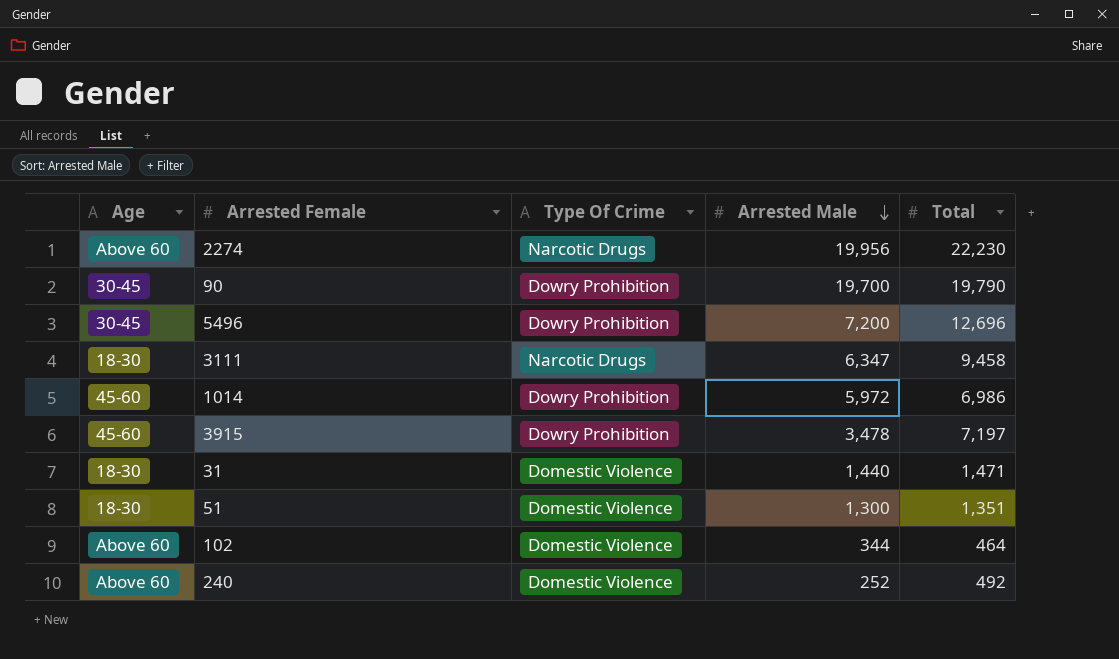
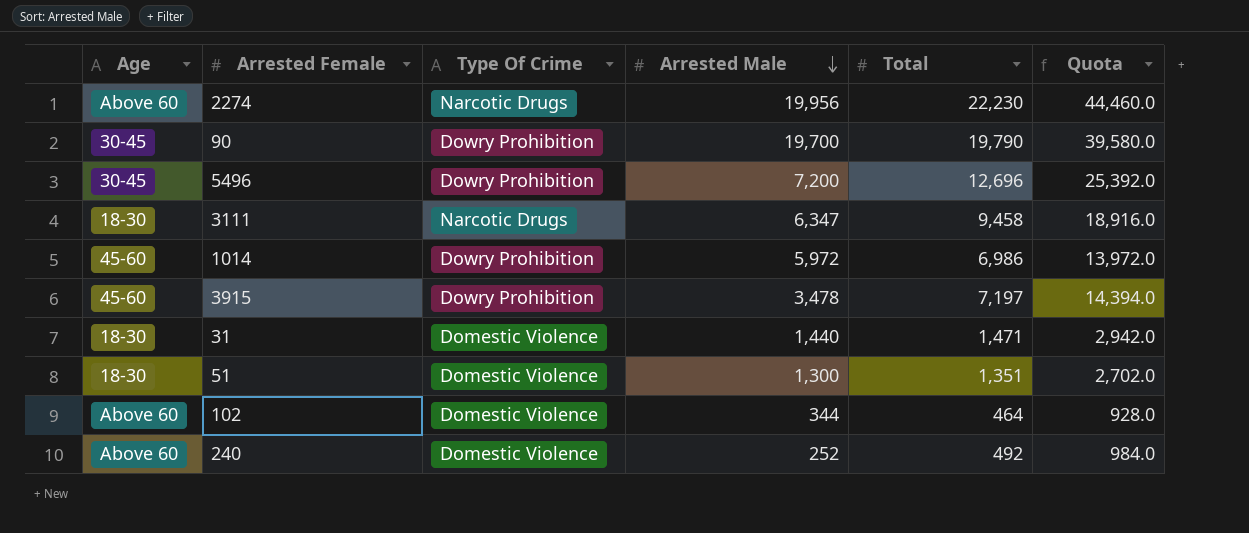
column Quota | formula: none -> [Total] * 2

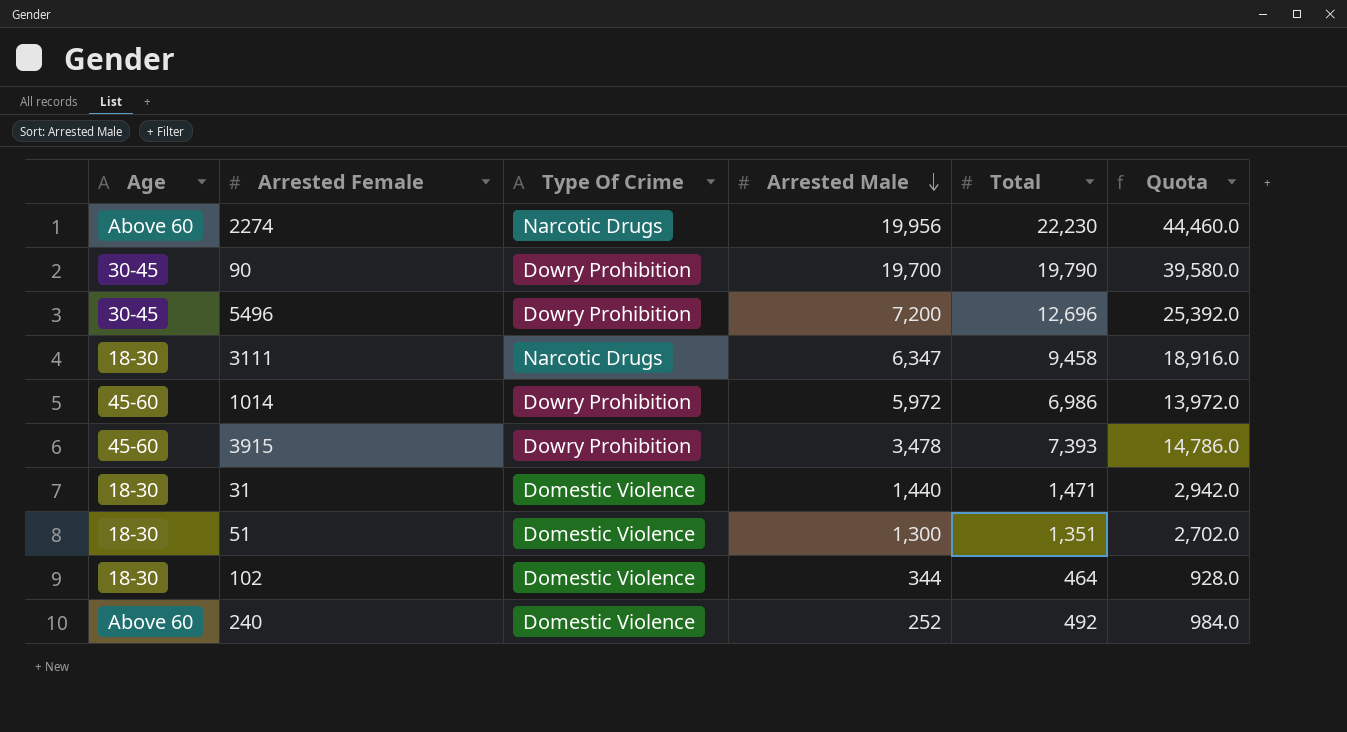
3915 | Total: 7,197 -> 7,393
3915 | Quota: 14,394.0 -> 14,786.0
102 | Age: Above 60 -> 18-30

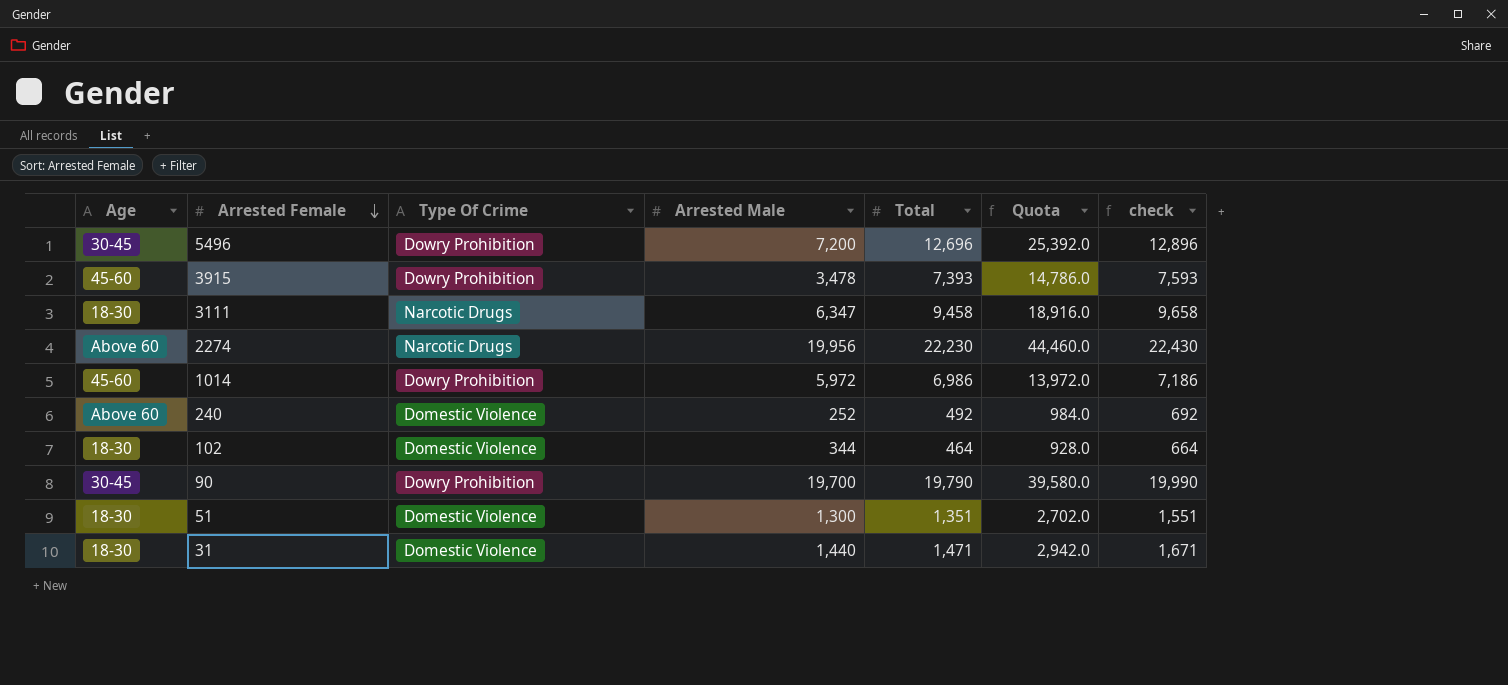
row order: Arrested Male descending -> Arrested Female descending
column check | formula: none -> [Total] + 200

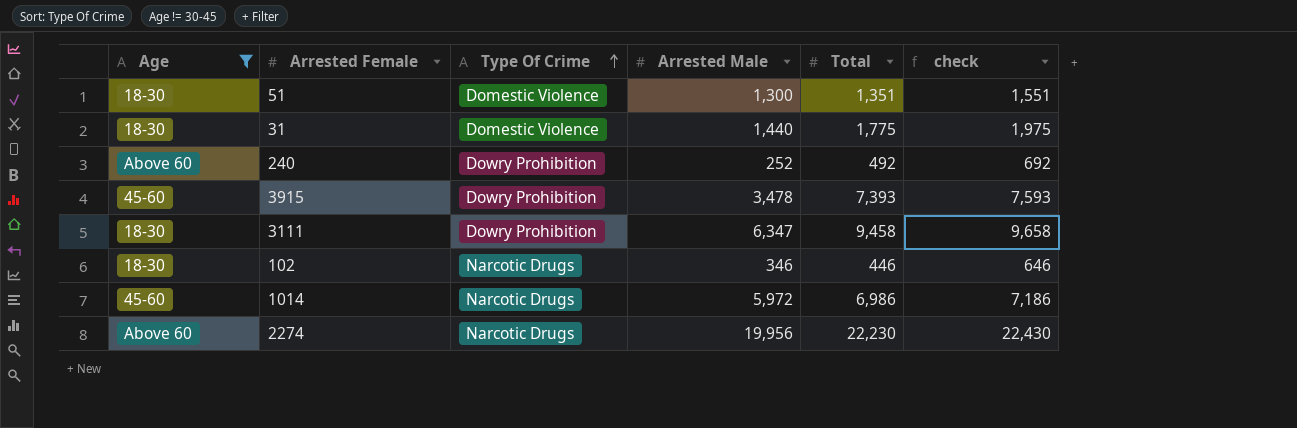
filter: none -> Age != 30-45
row order: Arrested Female descending -> Type Of Crime ascending
column Quota | formula: [Total] * 2 -> none
31 | Total: 1,471 -> 1,775
31 | check: 1,671 -> 1,975
240 | Type Of Crime: Domestic Violence -> Dowry Prohibition
3111 | Type Of Crime: Narcotic Drugs -> Dowry Prohibition
102 | Type Of Crime: Domestic Violence -> Narcotic Drugs
102 | Arrested Male: 344 -> 346
102 | Total: 464 -> 446
102 | check: 664 -> 646
1014 | Type Of Crime: Dowry Prohibition -> Narcotic Drugs

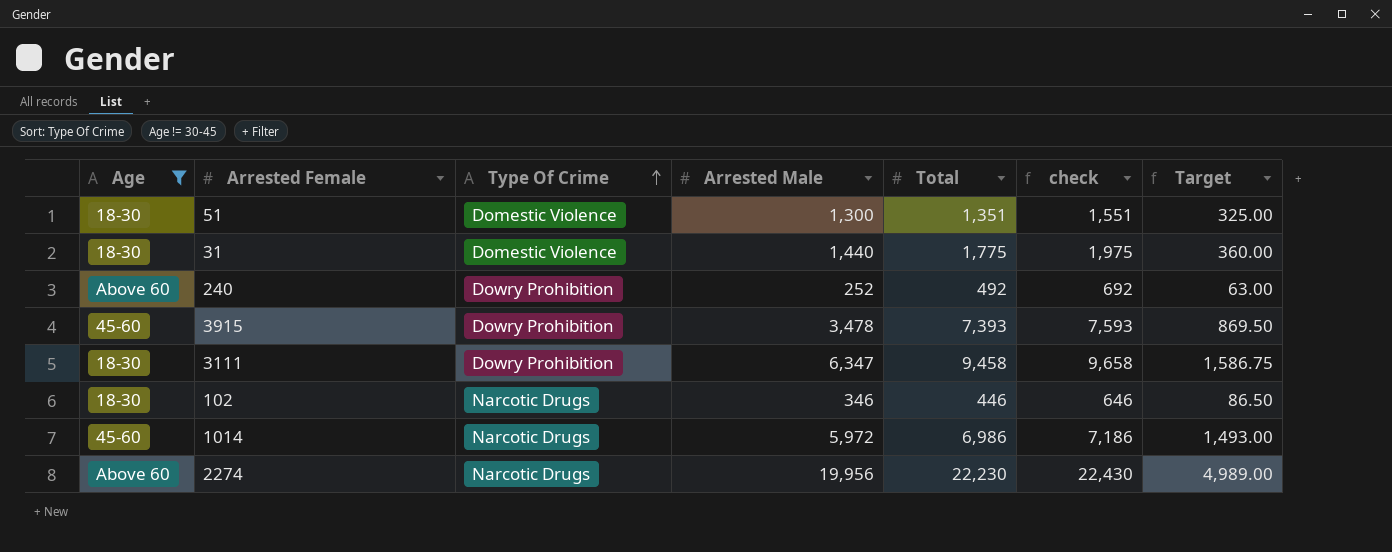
column Target | formula: none -> [Arrested Male] * 0.25

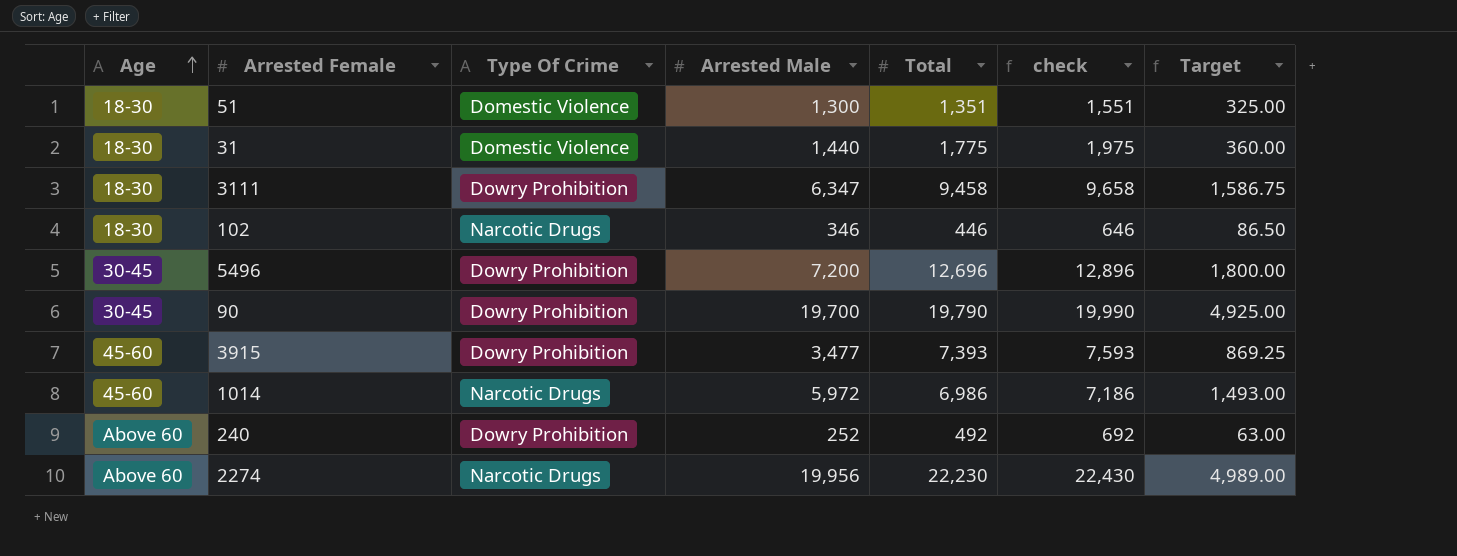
filter: Age != 30-45 -> none
row order: Type Of Crime ascending -> Age ascending
3915 | Arrested Male: 3,478 -> 3,477
3915 | Target: 869.50 -> 869.25

